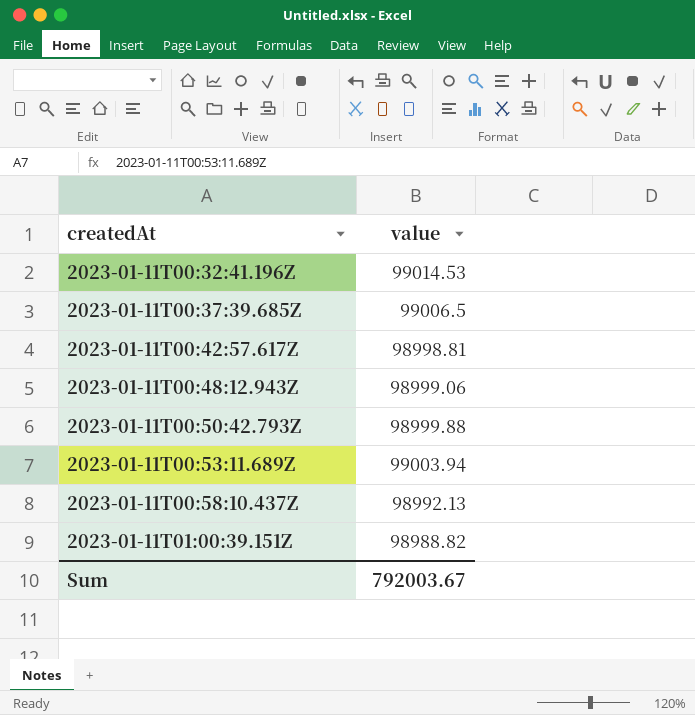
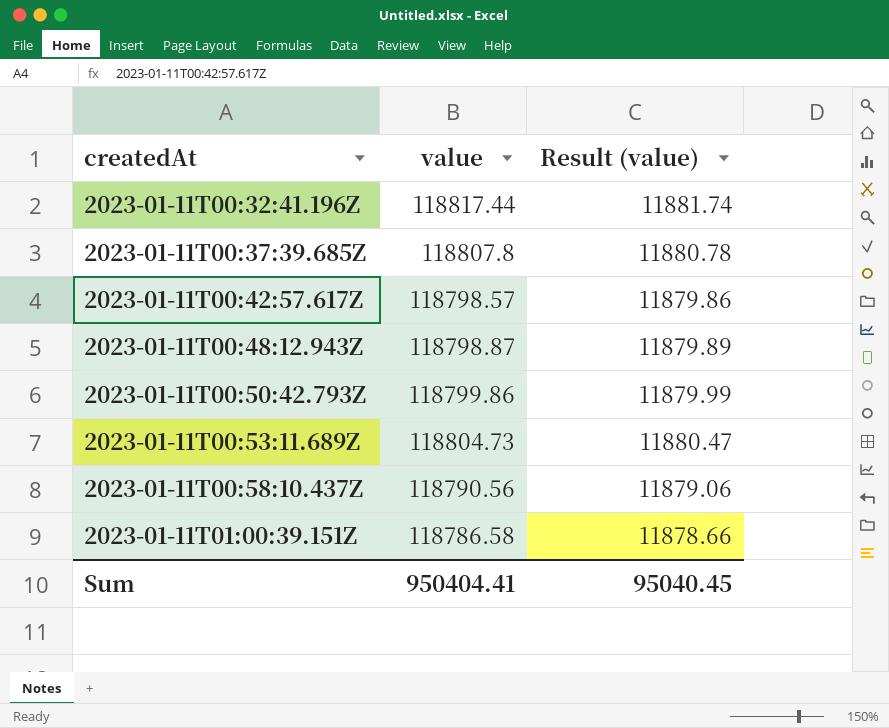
column Result (value) | formula: none -> [value] * 0.1
2023-01-11T00:32:41.196Z | value: 99014.53 -> 118817.44
2023-01-11T00:37:39.685Z | value: 99006.5 -> 118807.8
2023-01-11T00:42:57.617Z | value: 98998.81 -> 118798.57
2023-01-11T00:48:12.943Z | value: 98999.06 -> 118798.87
2023-01-11T00:50:42.793Z | value: 98999.88 -> 118799.86
2023-01-11T00:53:11.689Z | value: 99003.94 -> 118804.73
2023-01-11T00:58:10.437Z | value: 98992.13 -> 118790.56
2023-01-11T01:00:39.151Z | value: 98988.82 -> 118786.58
Sum | value: 792003.67 -> 950404.41

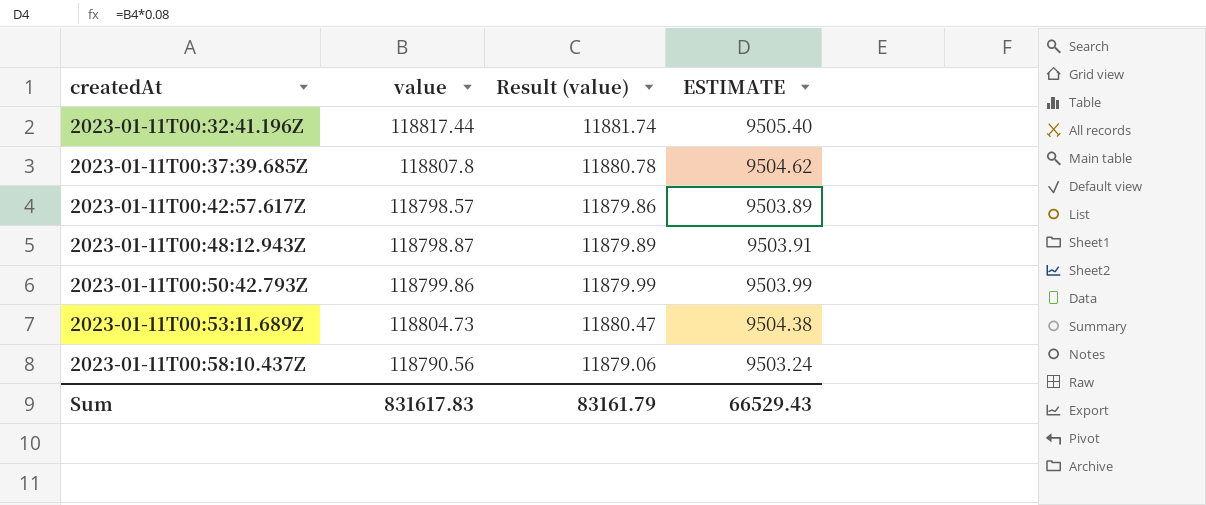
column ESTIMATE | formula: none -> [value] * 0.08
row 2023-01-11T01:00:39.151Z: 118786.58 | 11878.66 -> none
Sum | value: 950404.41 -> 831617.83
Sum | Result (value): 95040.45 -> 83161.79

